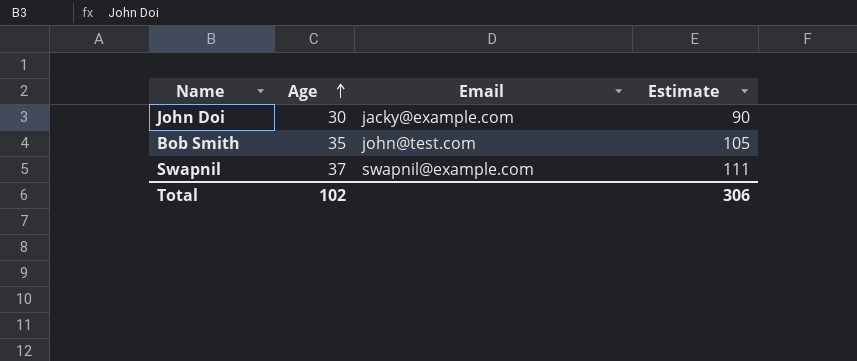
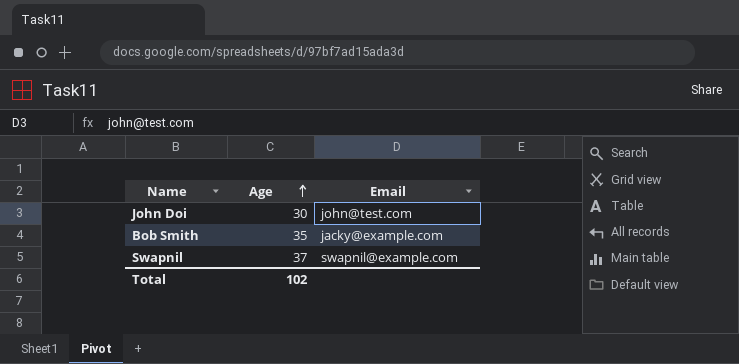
column Estimate | formula: [Age] * 3 -> none
John Doi | Email: jacky@example.com -> john@test.com
Bob Smith | Email: john@test.com -> jacky@example.com

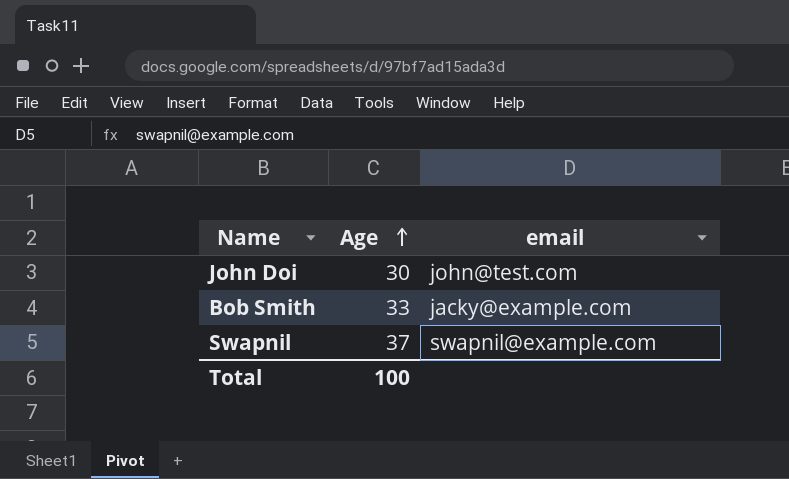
column name: Email -> email
Bob Smith | Age: 35 -> 33
Total | Age: 102 -> 100

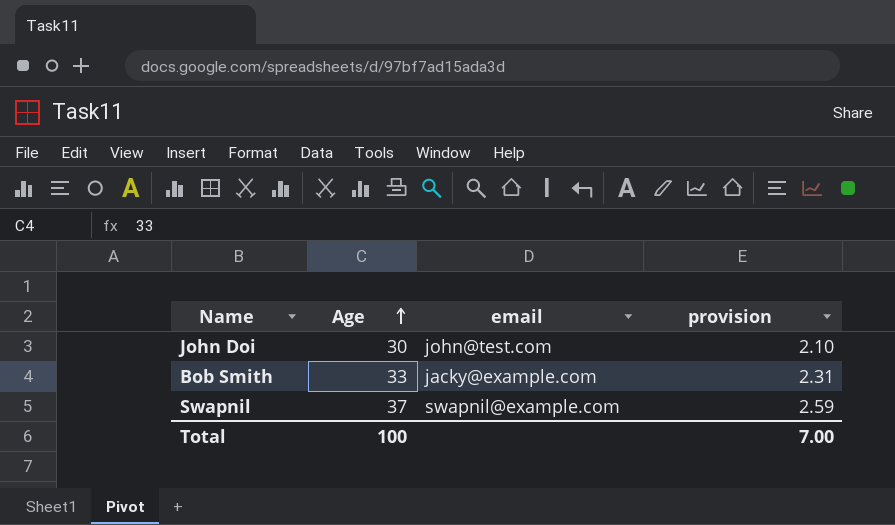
column provision | formula: none -> [Age] * 0.07

